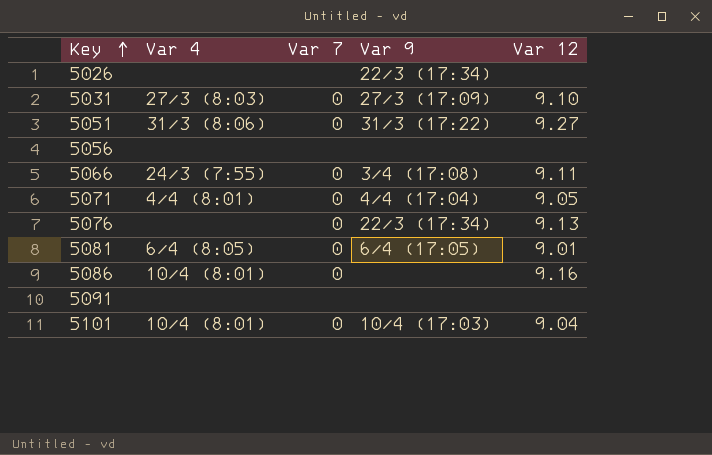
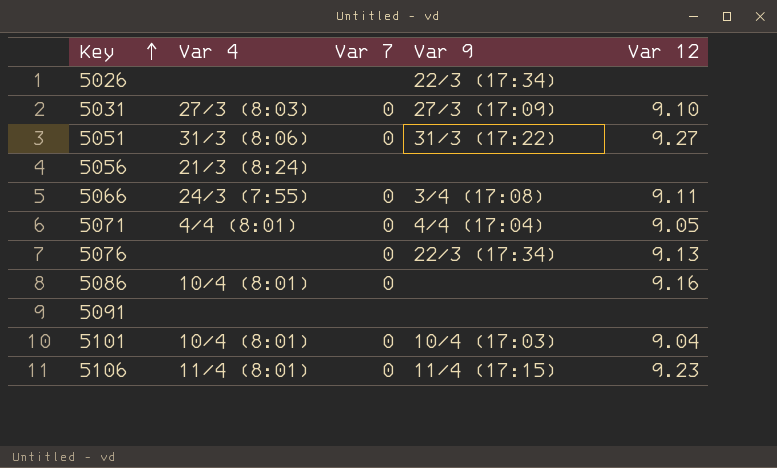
row 5081: 6/4 (8:05) | 0 | 6/4 (17:05) | 9.01 -> none
5056 | Var 4: none -> 21/3 (8:24)
row 5106: none -> 11/4 (8:01) | 0 | 11/4 (17:15) | 9.23

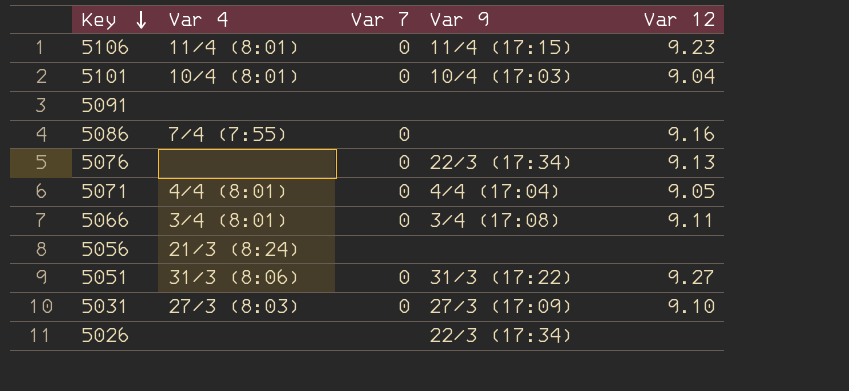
row order: Key ascending -> Key descending
5086 | Var 4: 10/4 (8:01) -> 7/4 (7:55)
5066 | Var 4: 24/3 (7:55) -> 3/4 (8:01)

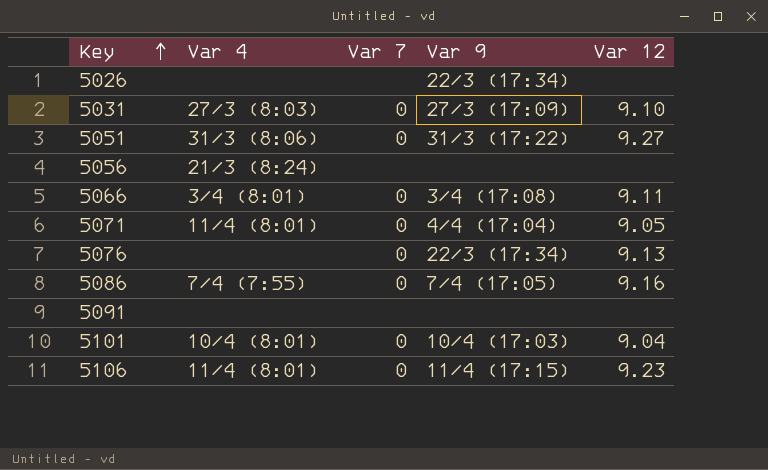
row order: Key descending -> Key ascending
5071 | Var 4: 4/4 (8:01) -> 11/4 (8:01)
5086 | Var 9: none -> 7/4 (17:05)

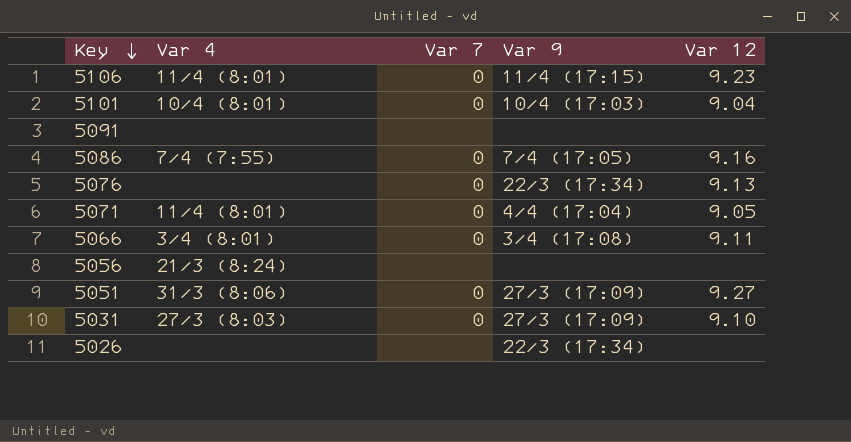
row order: Key ascending -> Key descending
5051 | Var 9: 31/3 (17:22) -> 27/3 (17:09)

